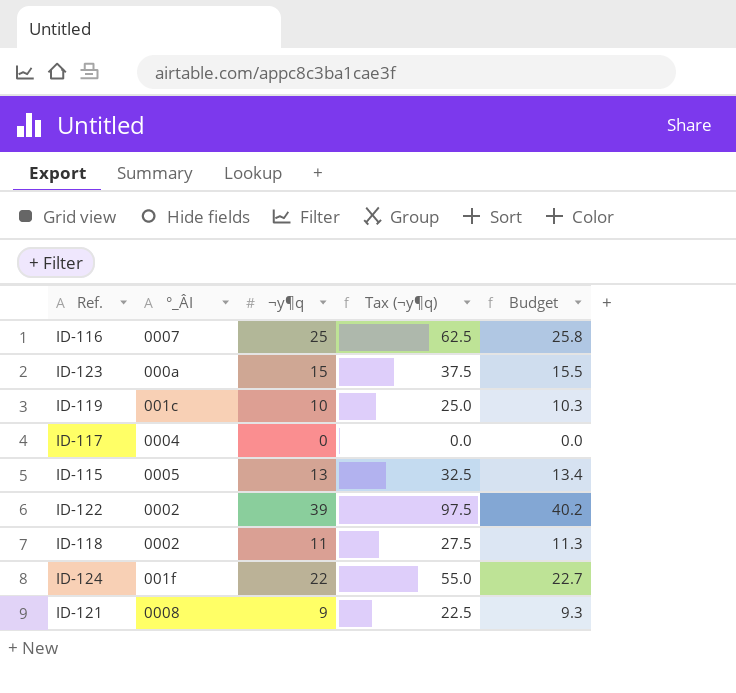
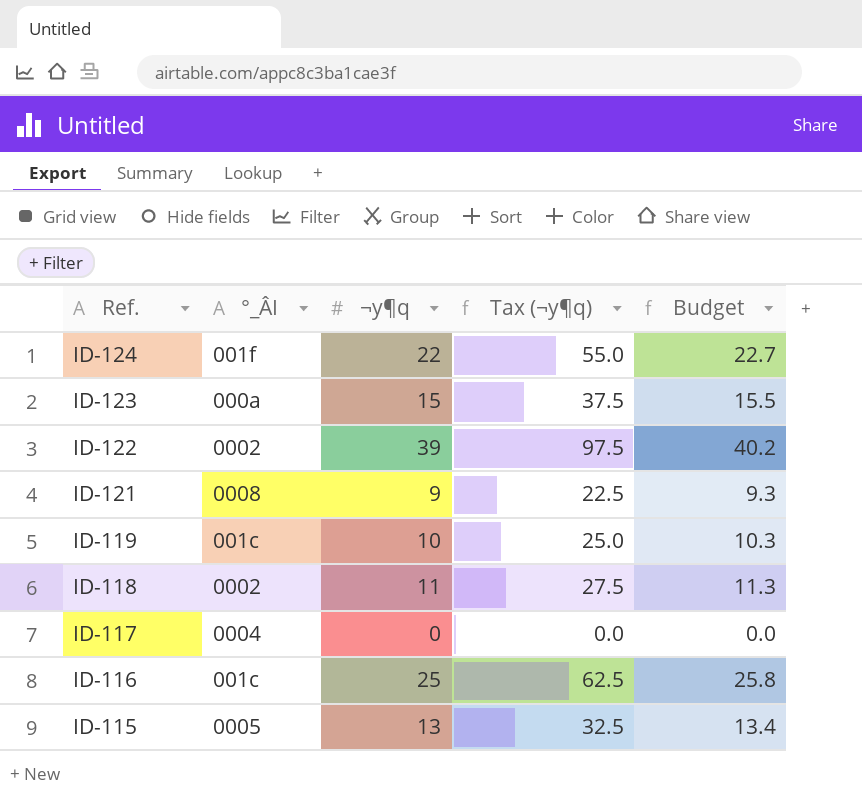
row order: none -> Ref. descending
ID-116 | °_ÂI: 0007 -> 001c

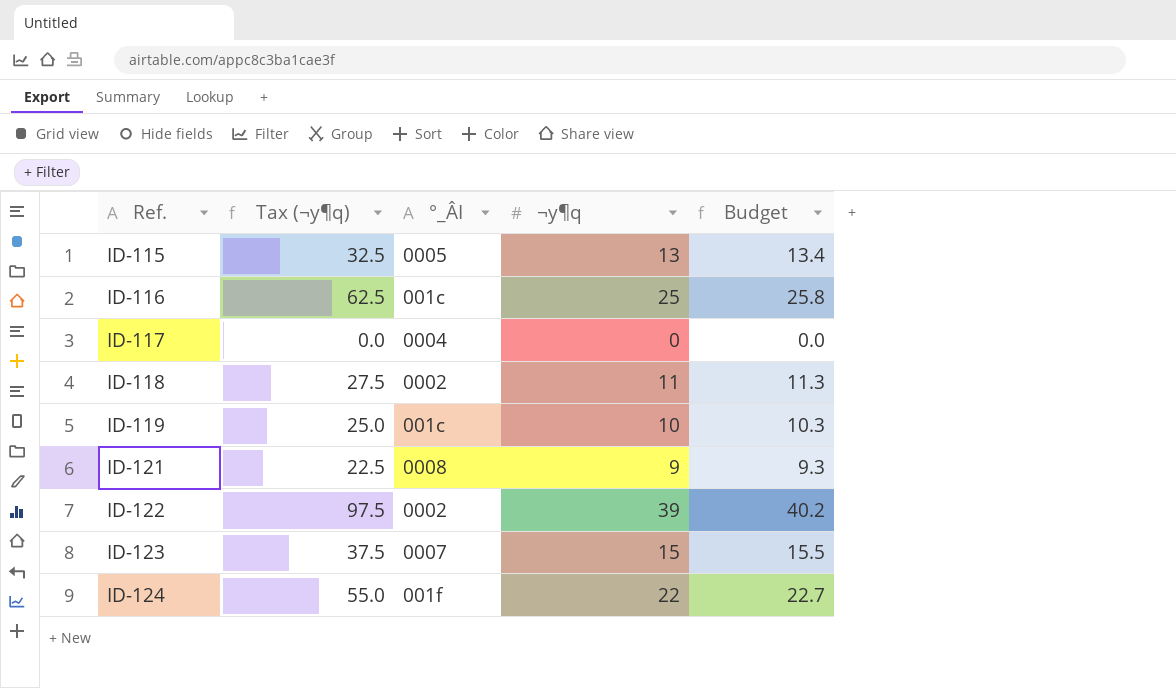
row order: Ref. descending -> Ref. ascending
column Tax (¬y¶q) | position: 4 -> 2
ID-123 | °_ÂI: 000a -> 0007

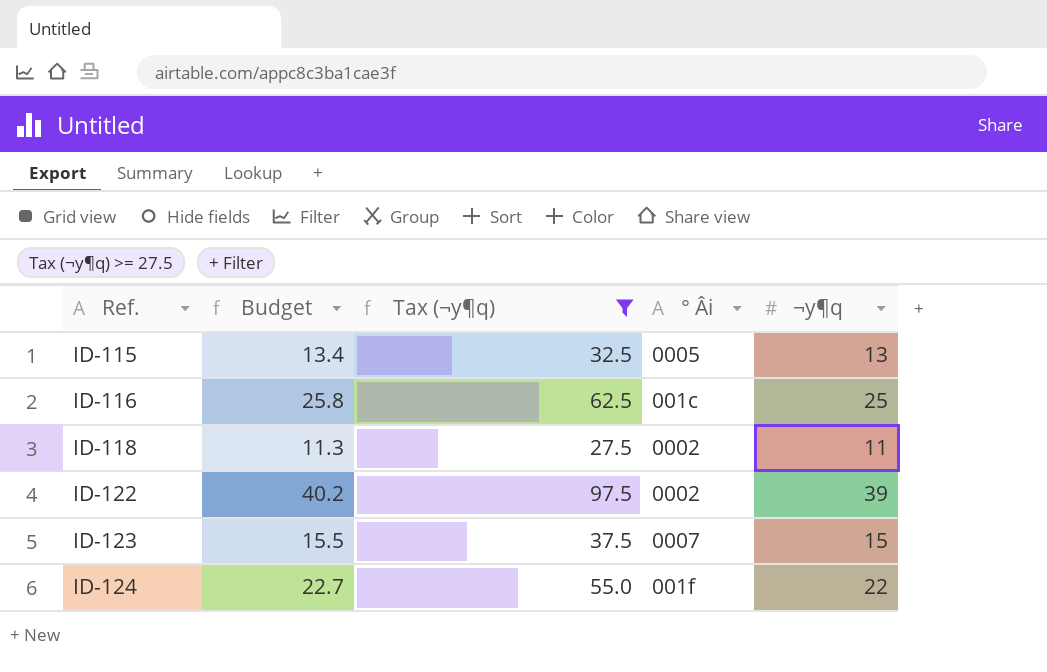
filter: none -> Tax (¬y¶q) >= 27.5
column Budget | position: 5 -> 2
column name: °_ÂI -> ° Âi

